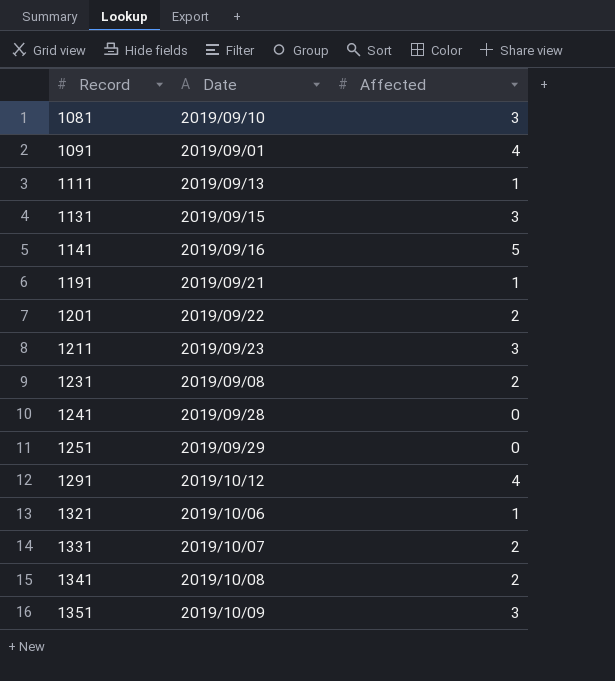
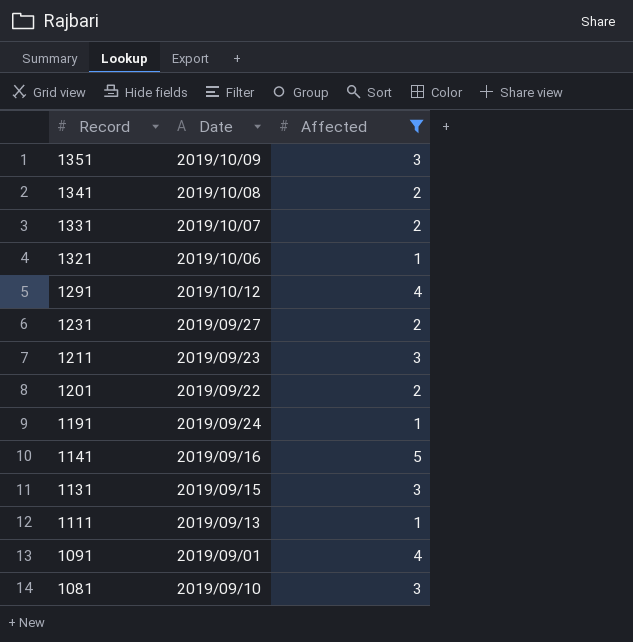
filter: none -> Affected != 0
row order: Record ascending -> Record descending
1231 | Date: 2019/09/08 -> 2019/09/27
1191 | Date: 2019/09/21 -> 2019/09/24

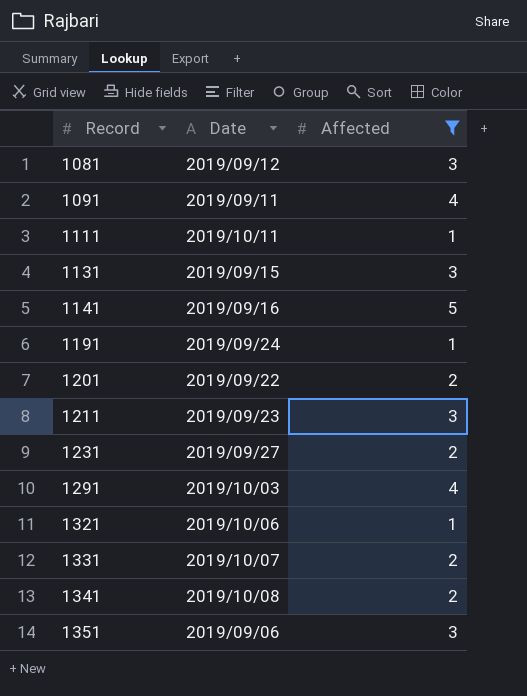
row order: Record descending -> Record ascending
1081 | Date: 2019/09/10 -> 2019/09/12
1091 | Date: 2019/09/01 -> 2019/09/11
1111 | Date: 2019/09/13 -> 2019/10/11
1291 | Date: 2019/10/12 -> 2019/10/03
1351 | Date: 2019/10/09 -> 2019/09/06

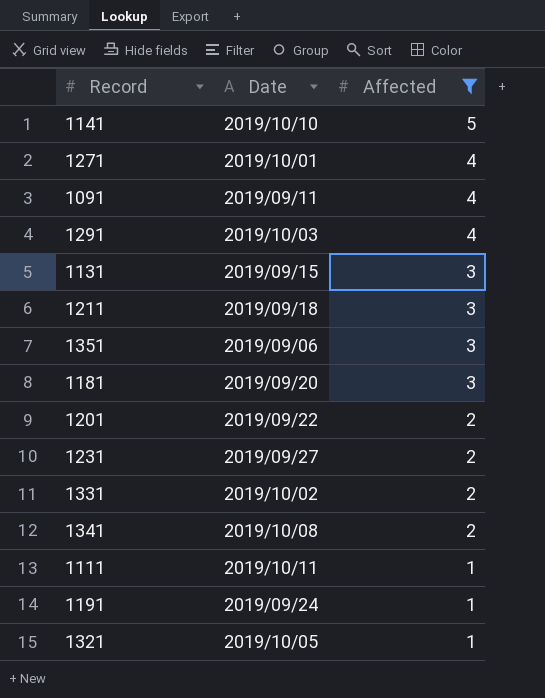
row order: Record ascending -> Affected descending
row 1081: 2019/09/12 | 3 -> none
1141 | Date: 2019/09/16 -> 2019/10/10
row 1271: none -> 2019/10/01 | 4
1211 | Date: 2019/09/23 -> 2019/09/18
row 1181: none -> 2019/09/20 | 3
1331 | Date: 2019/10/07 -> 2019/10/02
1321 | Date: 2019/10/06 -> 2019/10/05

